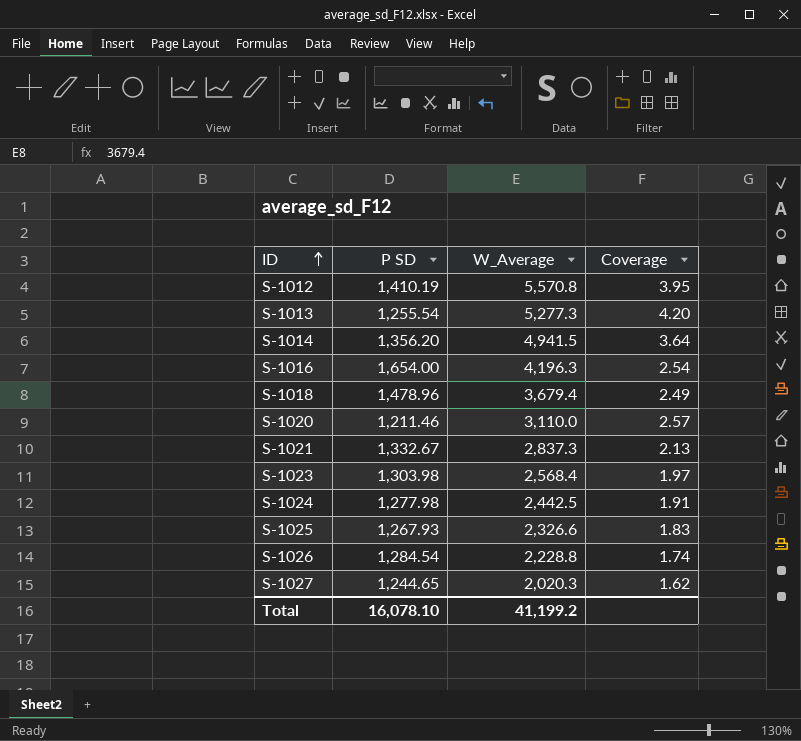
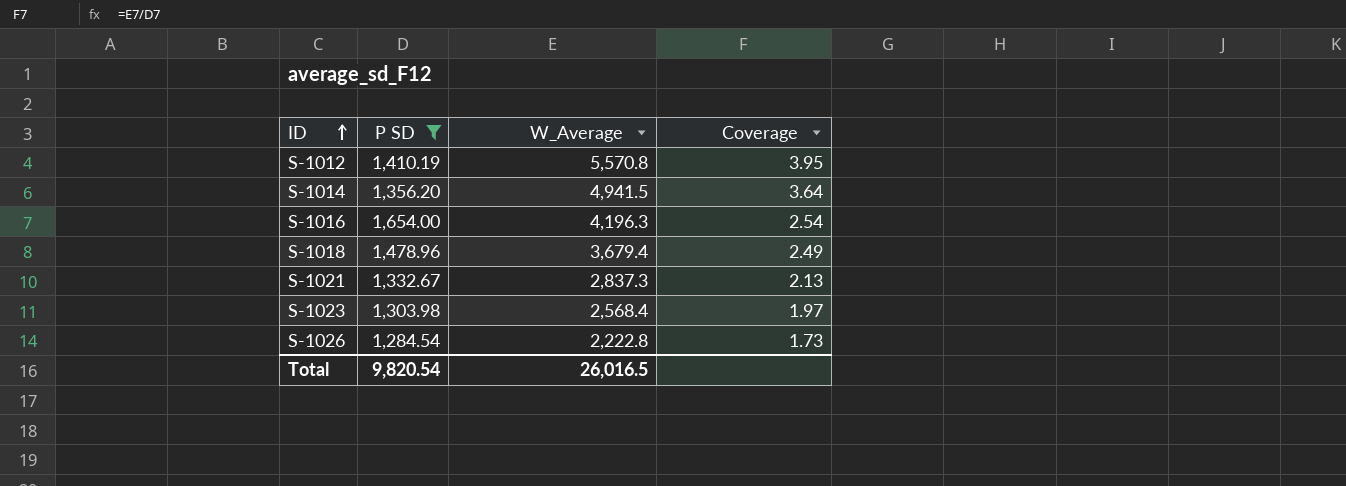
filter: none -> P SD >= 1,284.54
S-1026 | W_Average: 2,228.8 -> 2,222.8
S-1026 | Coverage: 1.74 -> 1.73
Total | P SD: 16,078.10 -> 9,820.54
Total | W_Average: 41,199.2 -> 26,016.5

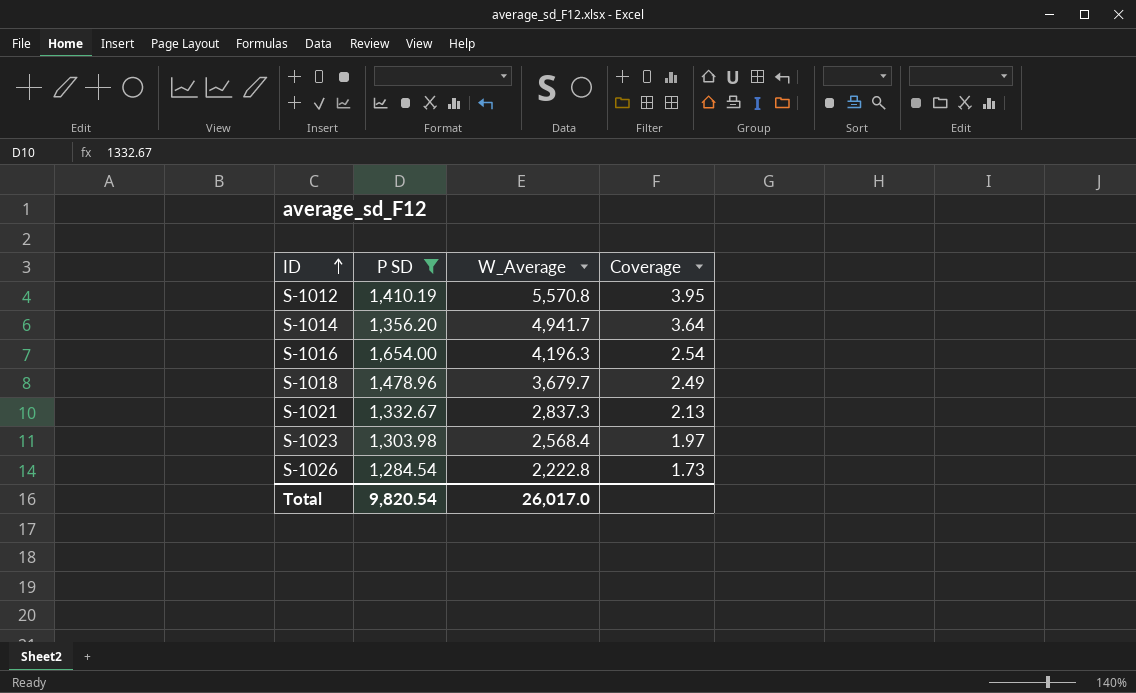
S-1014 | W_Average: 4,941.5 -> 4,941.7
S-1018 | W_Average: 3,679.4 -> 3,679.7
Total | W_Average: 26,016.5 -> 26,017.0

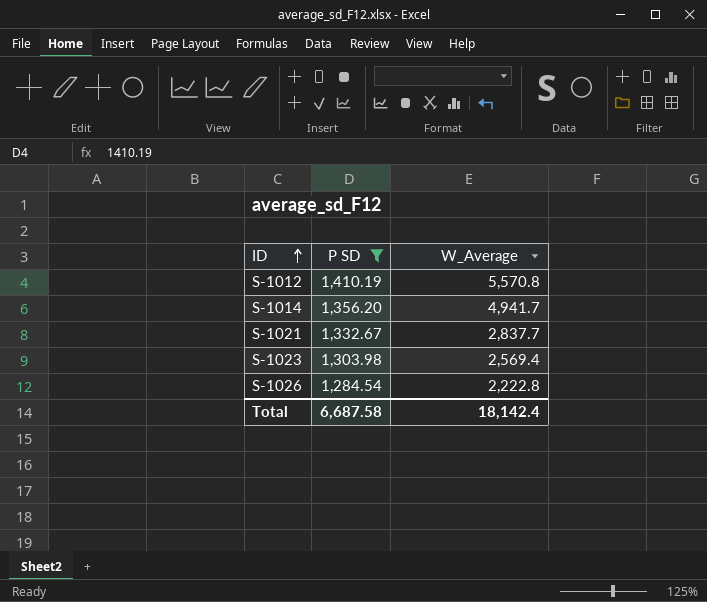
column Coverage | formula: [W_Average] / [P SD] -> none
row S-1016: 1,654.00 | 4,196.3 | 2.54 -> none
row S-1018: 1,478.96 | 3,679.7 | 2.49 -> none
S-1021 | W_Average: 2,837.3 -> 2,837.7
S-1023 | W_Average: 2,568.4 -> 2,569.4
Total | P SD: 9,820.54 -> 6,687.58
Total | W_Average: 26,017.0 -> 18,142.4

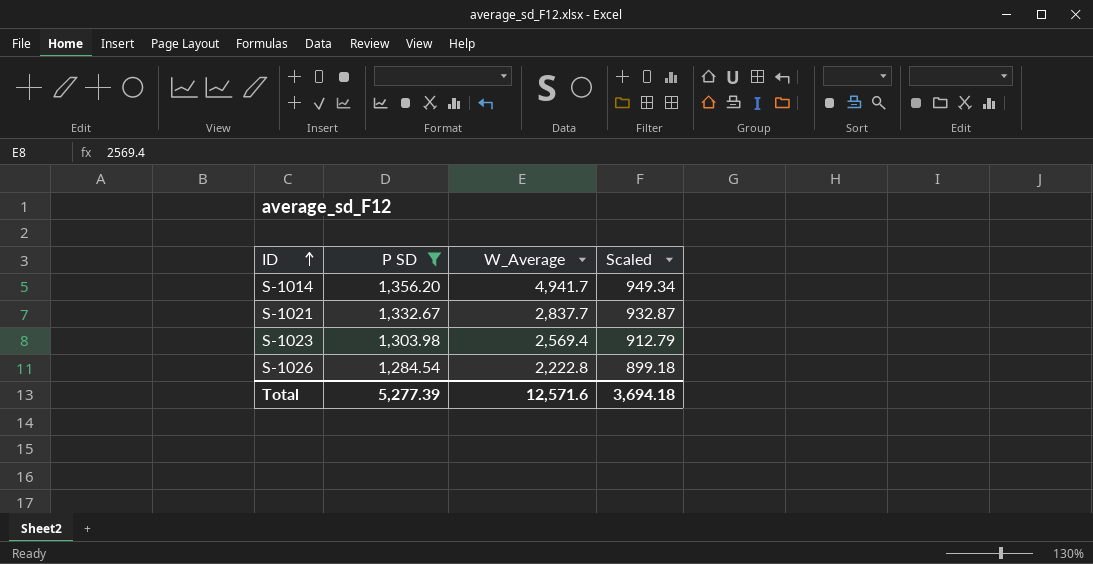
column Scaled | formula: none -> [P SD] * 0.7
row S-1012: 1,410.19 | 5,570.8 -> none
Total | P SD: 6,687.58 -> 5,277.39
Total | W_Average: 18,142.4 -> 12,571.6

